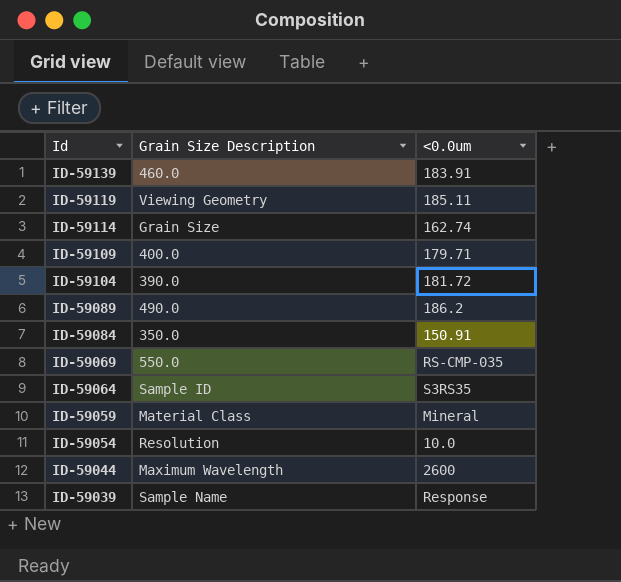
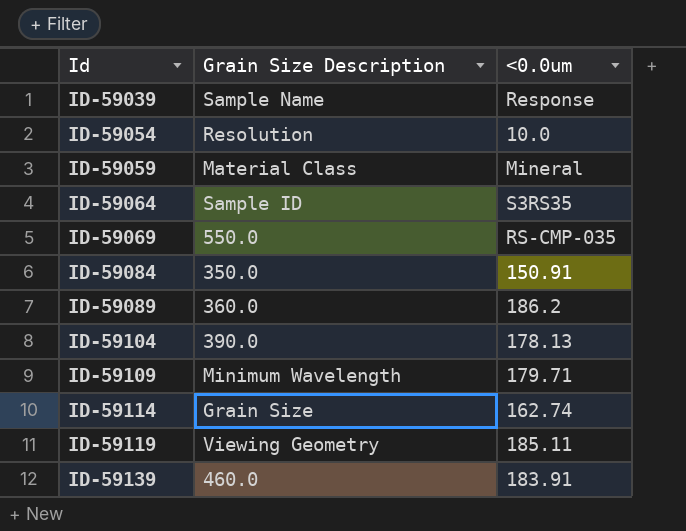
row order: Id descending -> Id ascending
row ID-59044: Maximum Wavelength | 2600 -> none
ID-59089 | Grain Size Description: 490.0 -> 360.0
ID-59104 | <0.0um: 181.72 -> 178.13
ID-59109 | Grain Size Description: 400.0 -> Minimum Wavelength

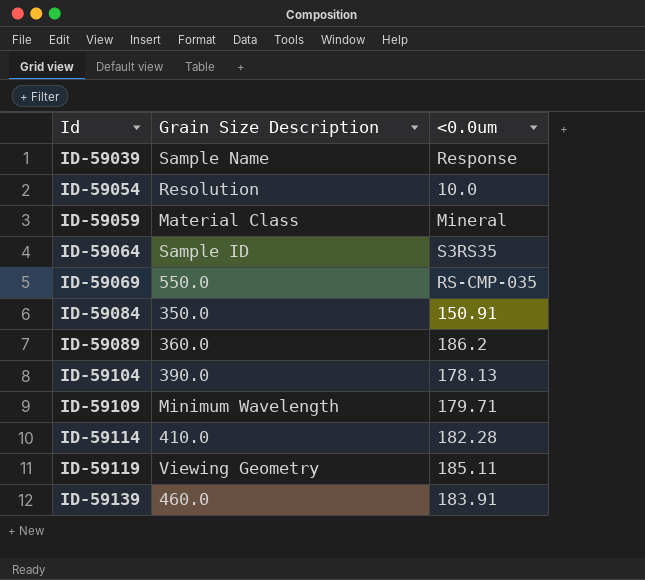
ID-59114 | Grain Size Description: Grain Size -> 410.0
ID-59114 | <0.0um: 162.74 -> 182.28

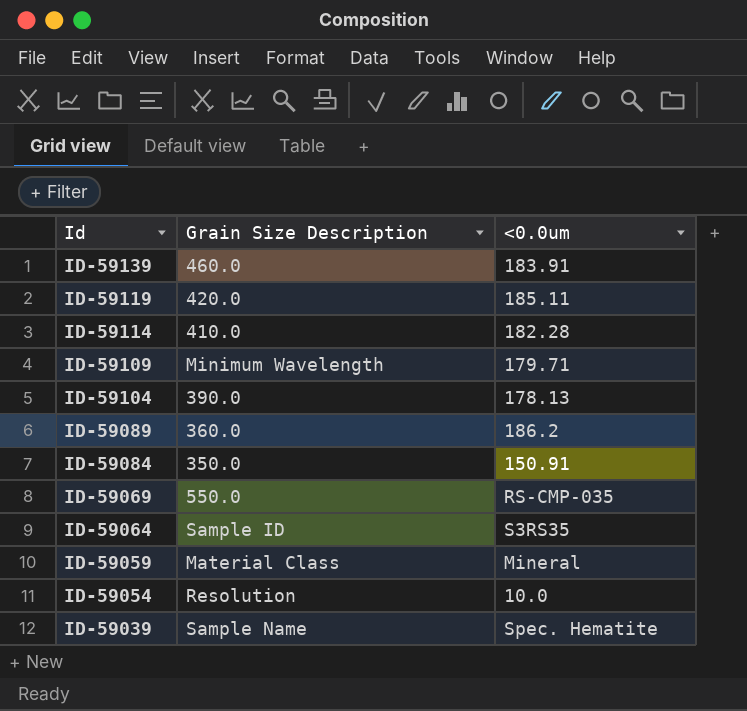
row order: Id ascending -> Id descending
ID-59119 | Grain Size Description: Viewing Geometry -> 420.0
ID-59039 | <0.0um: Response -> Spec. Hematite

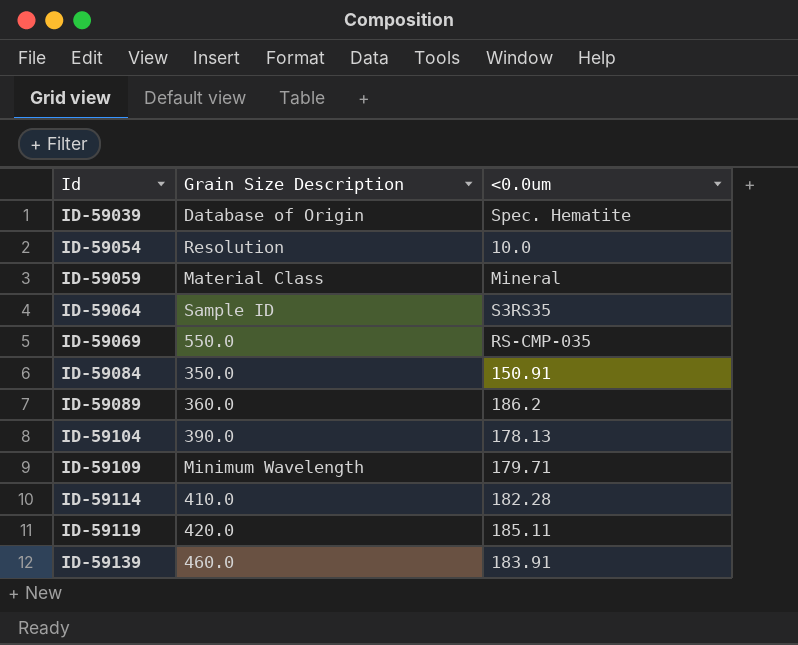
row order: Id descending -> Id ascending
ID-59039 | Grain Size Description: Sample Name -> Database of Origin

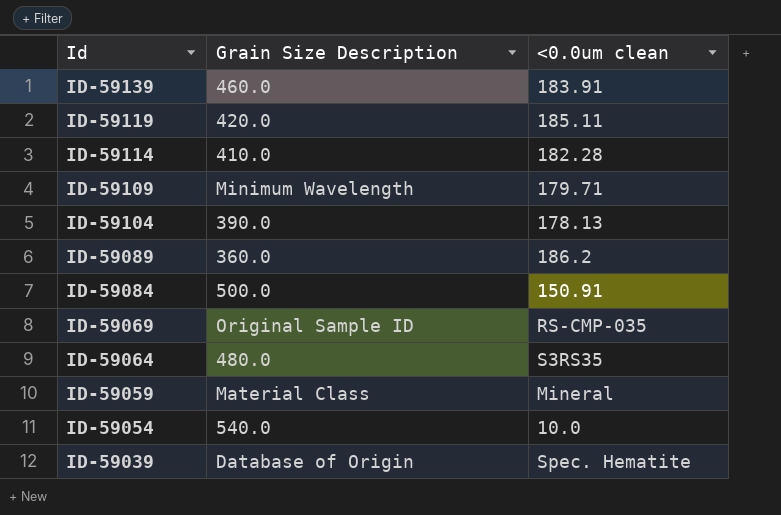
row order: Id ascending -> Id descending
column name: <0.0um -> <0.0um clean
ID-59084 | Grain Size Description: 350.0 -> 500.0
ID-59069 | Grain Size Description: 550.0 -> Original Sample ID
ID-59064 | Grain Size Description: Sample ID -> 480.0
ID-59054 | Grain Size Description: Resolution -> 540.0

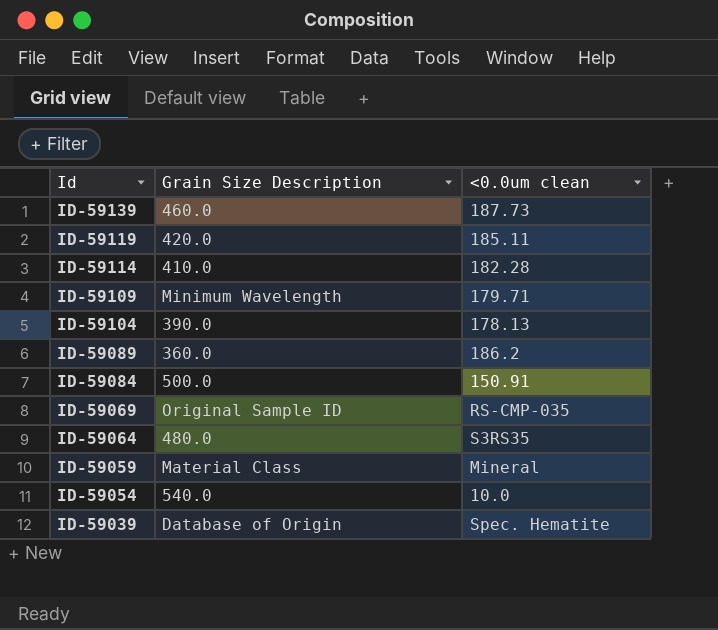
ID-59139 | <0.0um clean: 183.91 -> 187.73

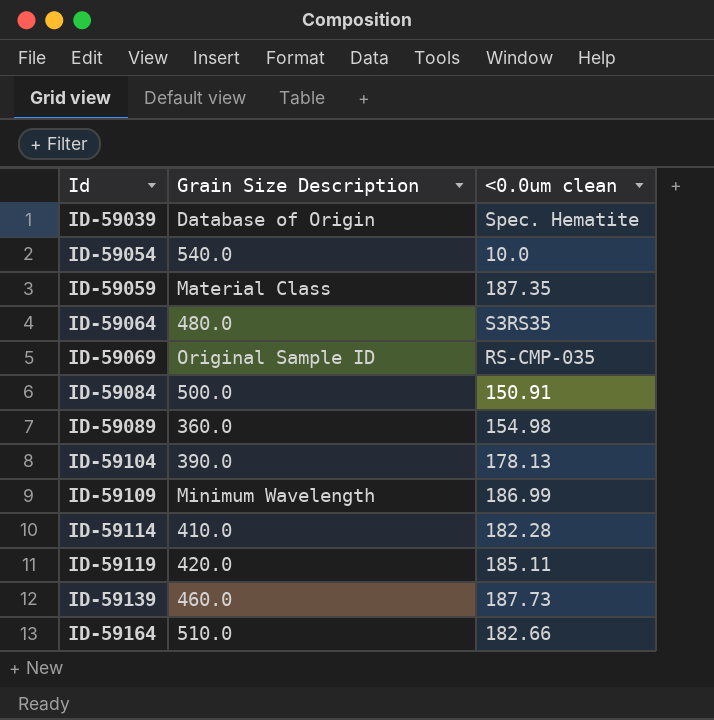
row order: Id descending -> Id ascending
ID-59059 | <0.0um clean: Mineral -> 187.35
ID-59089 | <0.0um clean: 186.2 -> 154.98
ID-59109 | <0.0um clean: 179.71 -> 186.99
row ID-59164: none -> 510.0 | 182.66

